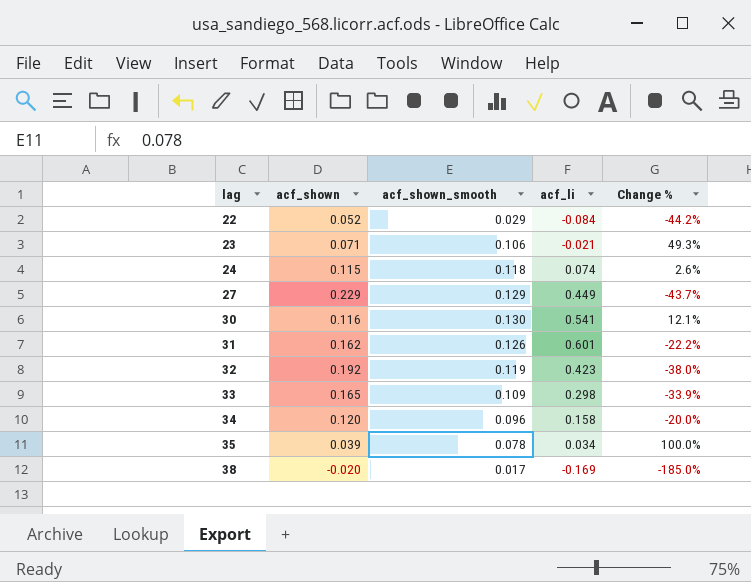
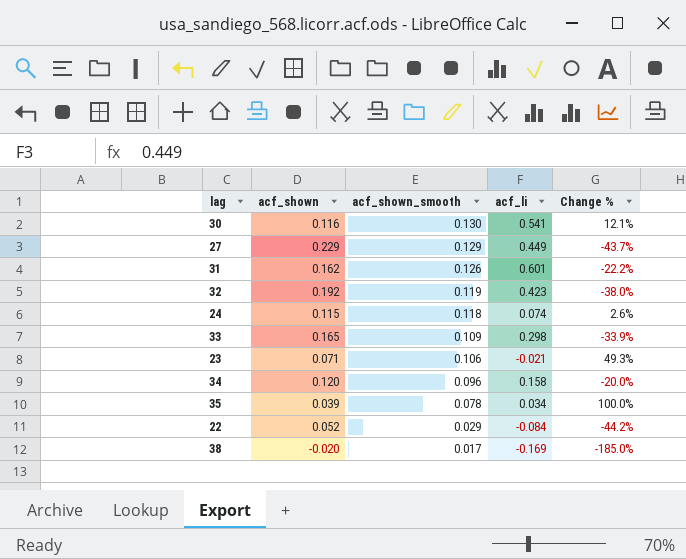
row order: lag ascending -> acf_shown_smooth descending

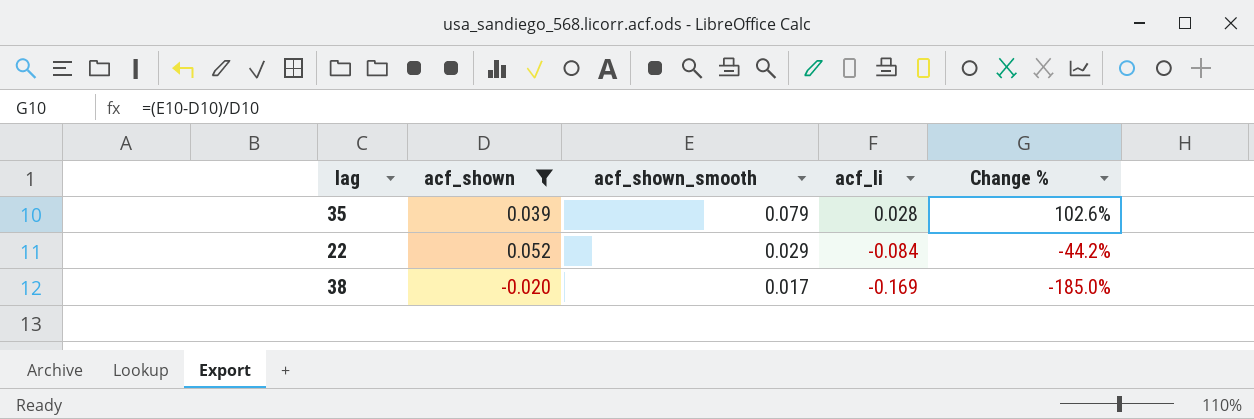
filter: none -> acf_shown <= 0.052
35 | acf_shown_smooth: 0.078 -> 0.079
35 | acf_li: 0.034 -> 0.028
35 | Change %: 100.0% -> 102.6%

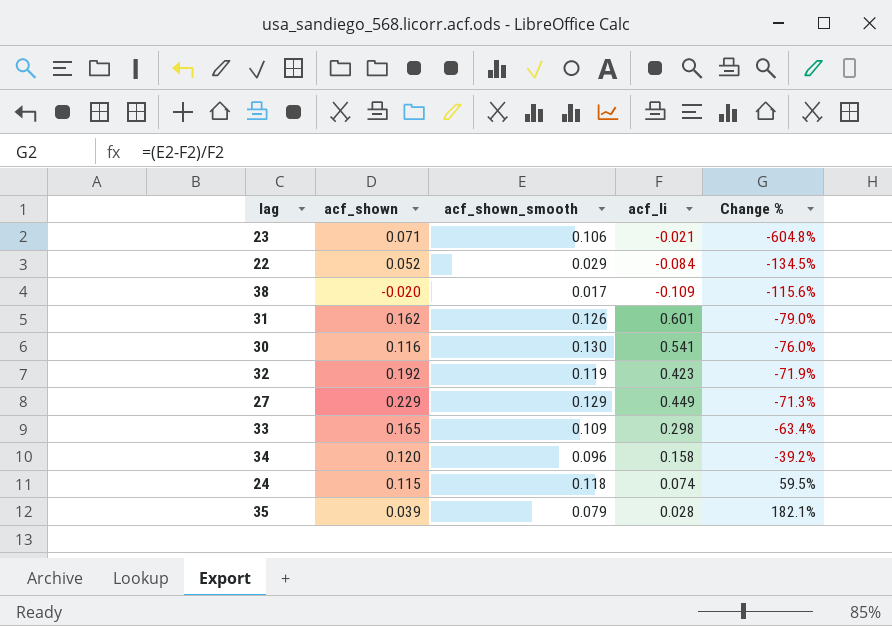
filter: acf_shown <= 0.052 -> none
row order: acf_shown_smooth descending -> Change % ascending
column Change % | formula: ([acf_shown_smooth] - [acf_shown]) / [acf_shown] -> ([acf_shown_smooth] - [acf_li]) / [acf_li]
38 | acf_li: -0.169 -> -0.109

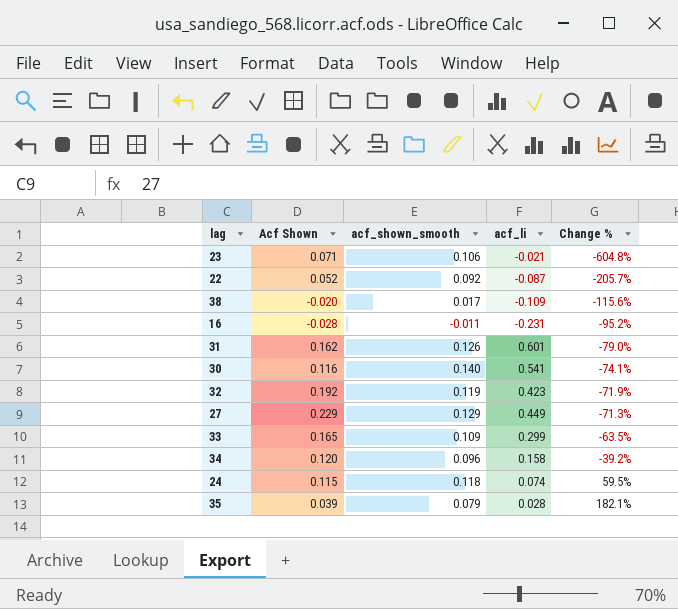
column name: acf_shown -> Acf Shown
22 | acf_shown_smooth: 0.029 -> 0.092
22 | acf_li: -0.084 -> -0.087
22 | Change %: -134.5% -> -205.7%
row 16: none -> -0.028 | -0.011 | -0.231 | -95.2%
30 | acf_shown_smooth: 0.130 -> 0.140
30 | Change %: -76.0% -> -74.1%
33 | acf_li: 0.298 -> 0.299
33 | Change %: -63.4% -> -63.5%

